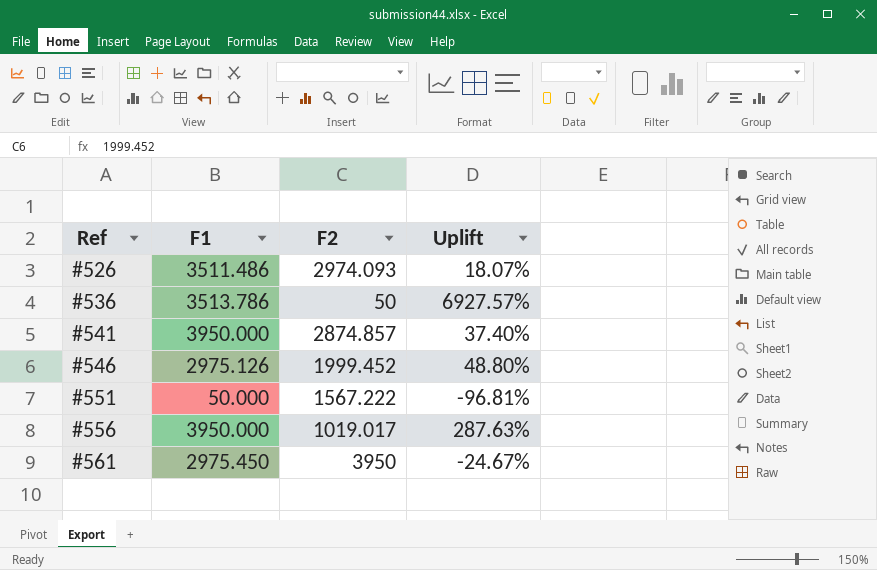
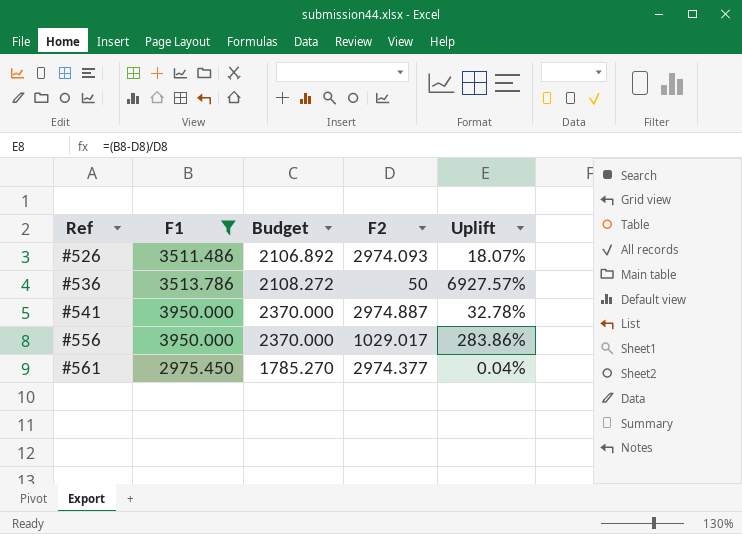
filter: none -> F1 >= 2975.450
column Budget | formula: none -> [F1] * 0.6
#541 | F2: 2874.857 -> 2974.887
#541 | Uplift: 37.40% -> 32.78%
#556 | F2: 1019.017 -> 1029.017
#556 | Uplift: 287.63% -> 283.86%
#561 | F2: 3950 -> 2974.377
#561 | Uplift: -24.67% -> 0.04%

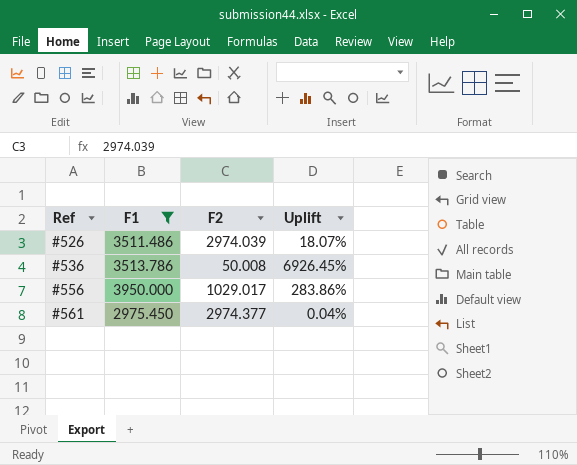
column Budget | formula: [F1] * 0.6 -> none
row #541: 3950.000 | 2370.000 | 2974.887 | 32.78% -> none
#526 | F2: 2974.093 -> 2974.039
#536 | F2: 50 -> 50.008
#536 | Uplift: 6927.57% -> 6926.45%

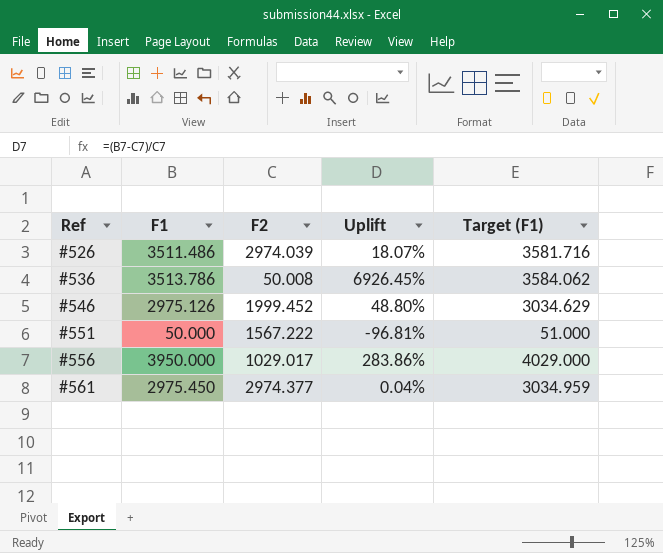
filter: F1 >= 2975.450 -> none
column Target (F1) | formula: none -> [F1] * 1.02

